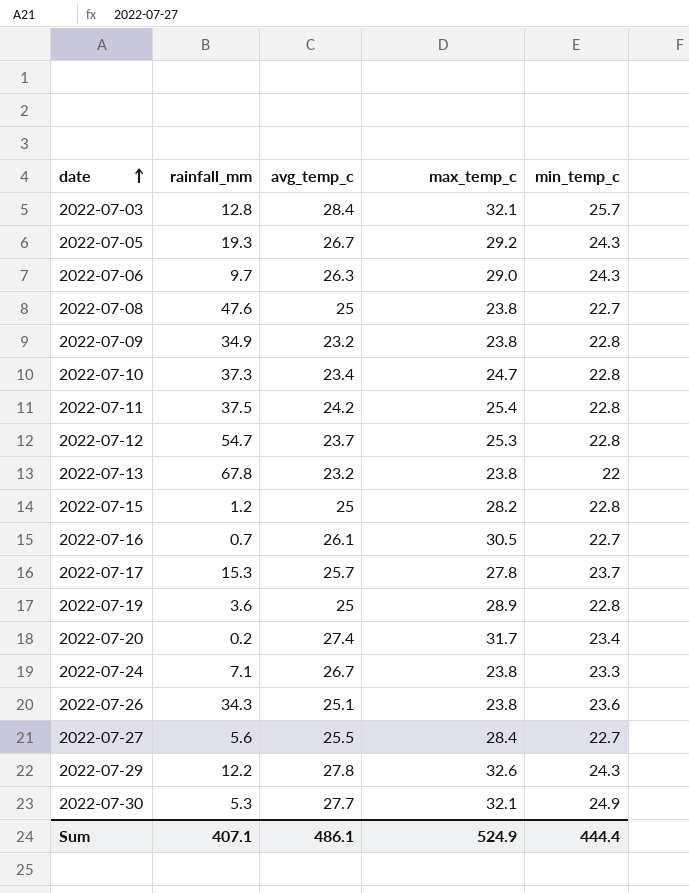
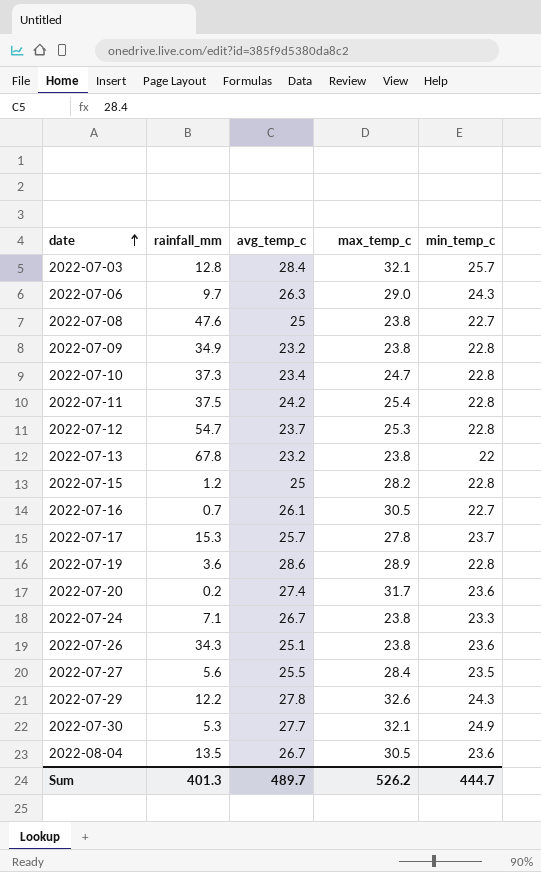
row 2022-07-05: 19.3 | 26.7 | 29.2 | 24.3 -> none
2022-07-19 | avg_temp_c: 25 -> 28.6
2022-07-20 | min_temp_c: 23.4 -> 23.6
2022-07-27 | min_temp_c: 22.7 -> 23.5
row 2022-08-04: none -> 13.5 | 26.7 | 30.5 | 23.6
Sum | rainfall_mm: 407.1 -> 401.3
Sum | avg_temp_c: 486.1 -> 489.7
Sum | max_temp_c: 524.9 -> 526.2
Sum | min_temp_c: 444.4 -> 444.7

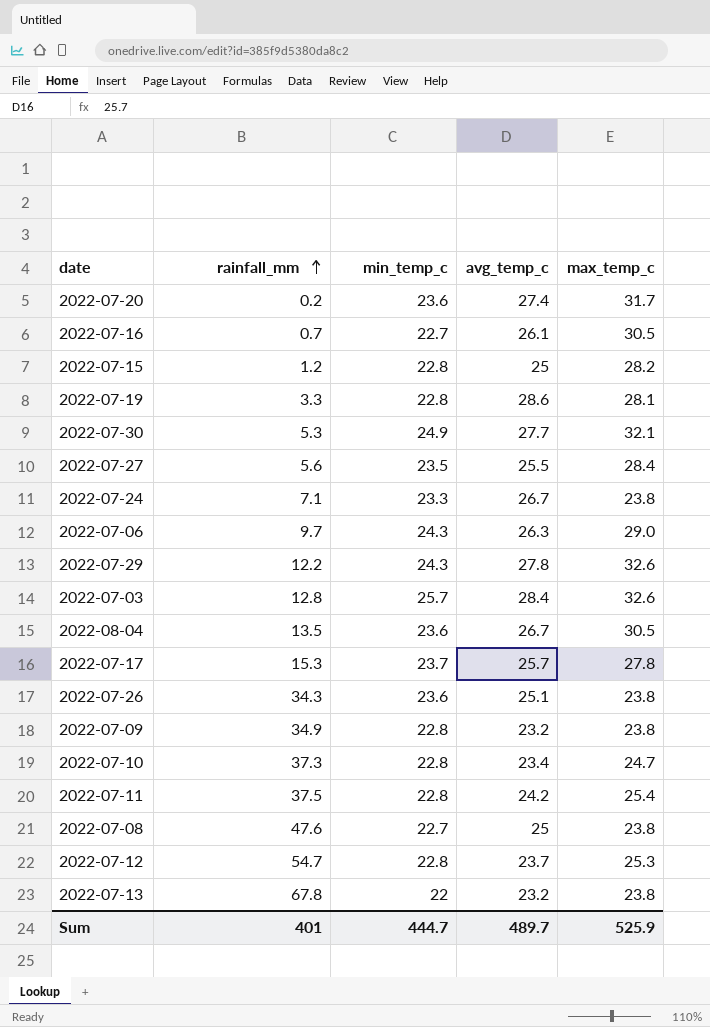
row order: date ascending -> rainfall_mm ascending
column min_temp_c | position: 5 -> 3
2022-07-19 | rainfall_mm: 3.6 -> 3.3
2022-07-19 | max_temp_c: 28.9 -> 28.1
2022-07-03 | max_temp_c: 32.1 -> 32.6
Sum | rainfall_mm: 401.3 -> 401
Sum | max_temp_c: 526.2 -> 525.9

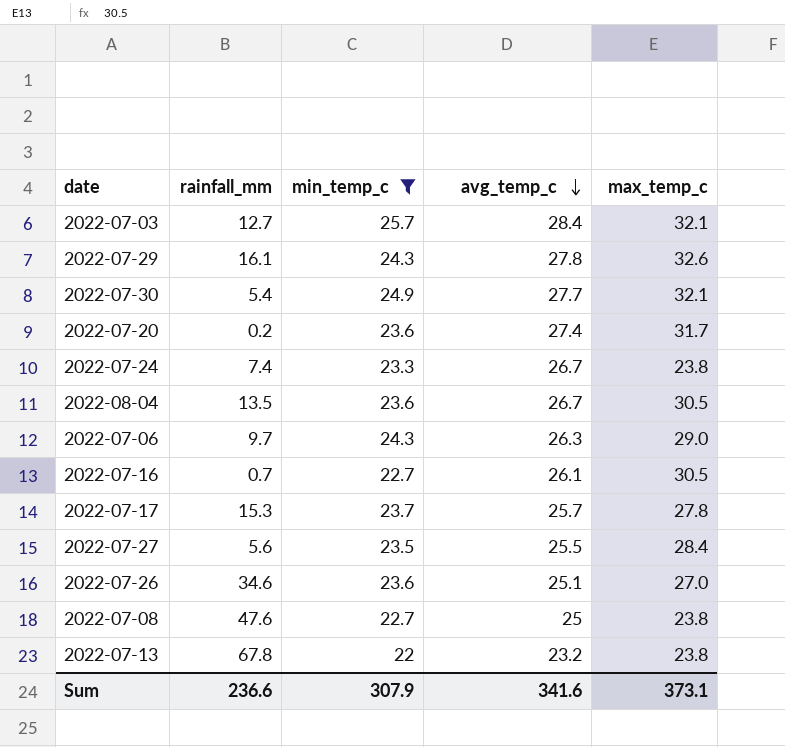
filter: none -> min_temp_c != 22.8
row order: rainfall_mm ascending -> avg_temp_c descending
2022-07-03 | rainfall_mm: 12.8 -> 12.7
2022-07-03 | max_temp_c: 32.6 -> 32.1
2022-07-29 | rainfall_mm: 12.2 -> 16.1
2022-07-30 | rainfall_mm: 5.3 -> 5.4
2022-07-24 | rainfall_mm: 7.1 -> 7.4
2022-07-26 | rainfall_mm: 34.3 -> 34.6
2022-07-26 | max_temp_c: 23.8 -> 27.0
Sum | rainfall_mm: 401 -> 236.6
Sum | min_temp_c: 444.7 -> 307.9
Sum | avg_temp_c: 489.7 -> 341.6
Sum | max_temp_c: 525.9 -> 373.1

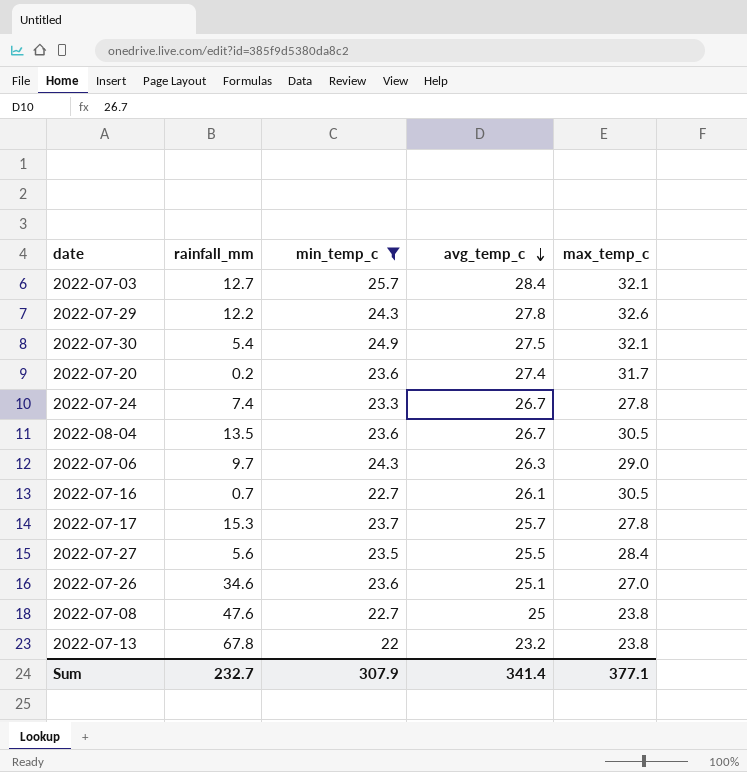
2022-07-29 | rainfall_mm: 16.1 -> 12.2
2022-07-30 | avg_temp_c: 27.7 -> 27.5
2022-07-24 | max_temp_c: 23.8 -> 27.8
Sum | rainfall_mm: 236.6 -> 232.7
Sum | avg_temp_c: 341.6 -> 341.4
Sum | max_temp_c: 373.1 -> 377.1

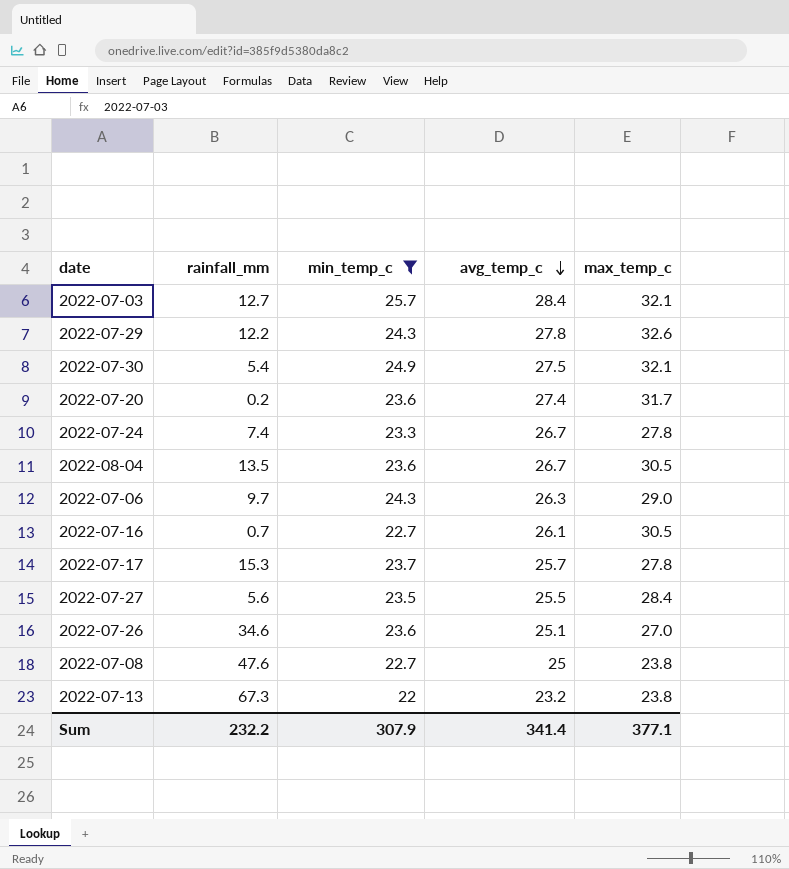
2022-07-13 | rainfall_mm: 67.8 -> 67.3
Sum | rainfall_mm: 232.7 -> 232.2

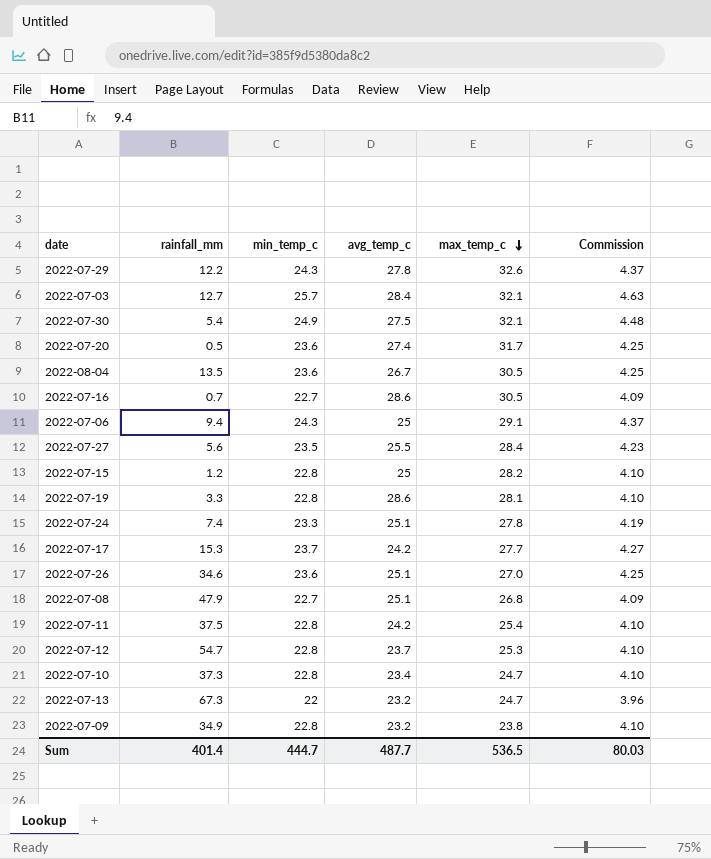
filter: min_temp_c != 22.8 -> none
row order: avg_temp_c descending -> max_temp_c descending
column Commission | formula: none -> [min_temp_c] * 0.18
2022-07-20 | rainfall_mm: 0.2 -> 0.5
2022-07-16 | avg_temp_c: 26.1 -> 28.6
2022-07-06 | rainfall_mm: 9.7 -> 9.4
2022-07-06 | avg_temp_c: 26.3 -> 25
2022-07-06 | max_temp_c: 29.0 -> 29.1
2022-07-24 | avg_temp_c: 26.7 -> 25.1
2022-07-17 | avg_temp_c: 25.7 -> 24.2
2022-07-17 | max_temp_c: 27.8 -> 27.7
2022-07-08 | rainfall_mm: 47.6 -> 47.9
2022-07-08 | avg_temp_c: 25 -> 25.1
2022-07-08 | max_temp_c: 23.8 -> 26.8
2022-07-13 | max_temp_c: 23.8 -> 24.7
Sum | rainfall_mm: 232.2 -> 401.4
Sum | min_temp_c: 307.9 -> 444.7
Sum | avg_temp_c: 341.4 -> 487.7
Sum | max_temp_c: 377.1 -> 536.5

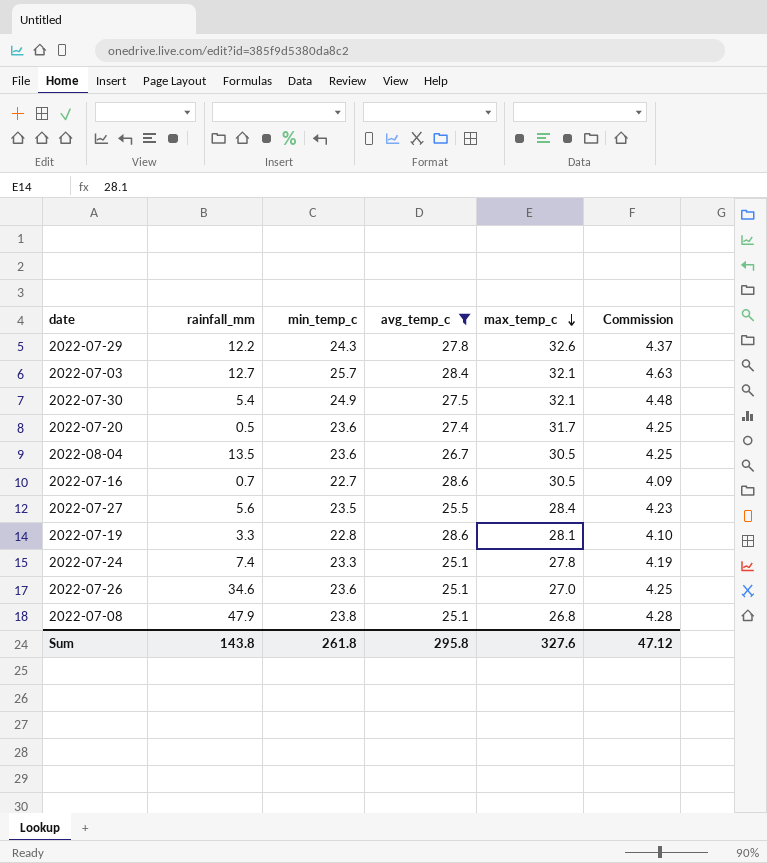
filter: none -> avg_temp_c >= 25.1
2022-07-08 | min_temp_c: 22.7 -> 23.8
2022-07-08 | Commission: 4.09 -> 4.28
Sum | rainfall_mm: 401.4 -> 143.8
Sum | min_temp_c: 444.7 -> 261.8
Sum | avg_temp_c: 487.7 -> 295.8
Sum | max_temp_c: 536.5 -> 327.6
Sum | Commission: 80.03 -> 47.12

